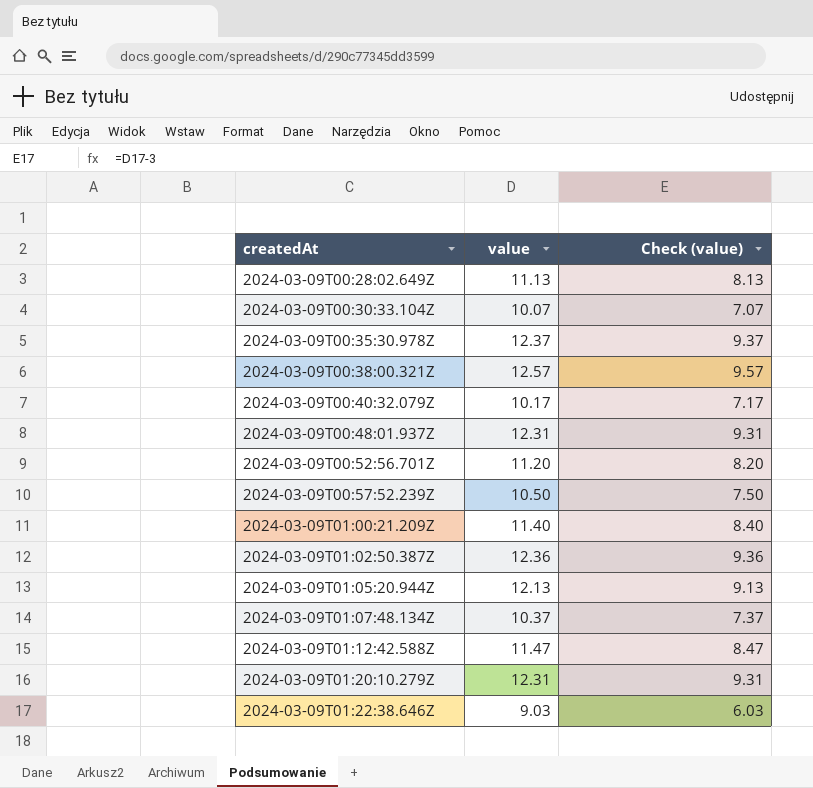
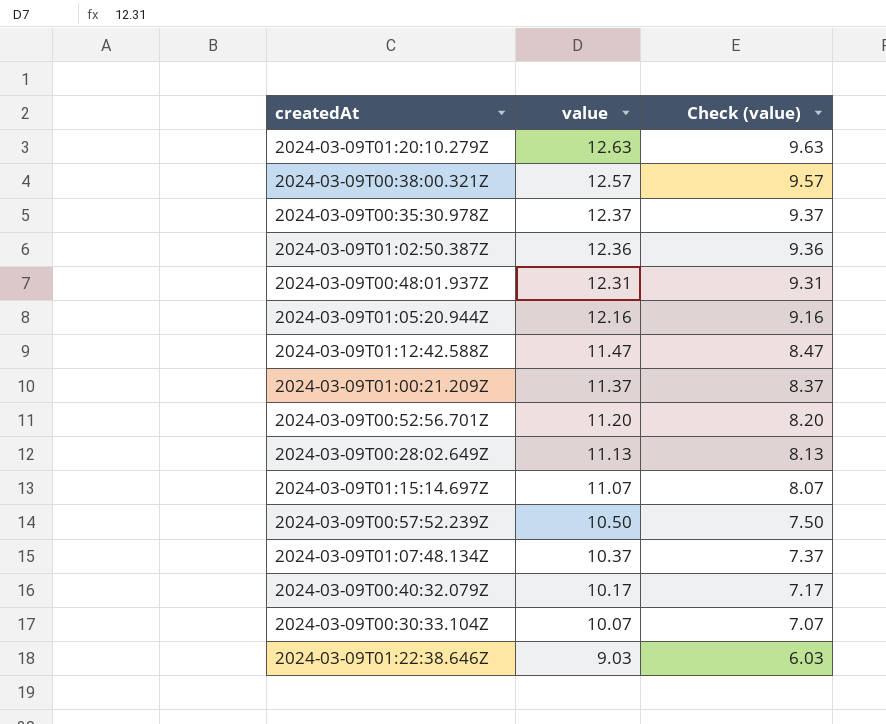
row order: createdAt ascending -> value descending
2024-03-09T01:20:10.279Z | value: 12.31 -> 12.63
2024-03-09T01:20:10.279Z | Check (value): 9.31 -> 9.63
2024-03-09T01:05:20.944Z | value: 12.13 -> 12.16
2024-03-09T01:05:20.944Z | Check (value): 9.13 -> 9.16
2024-03-09T01:00:21.209Z | value: 11.40 -> 11.37
2024-03-09T01:00:21.209Z | Check (value): 8.40 -> 8.37
row 2024-03-09T01:15:14.697Z: none -> 11.07 | 8.07

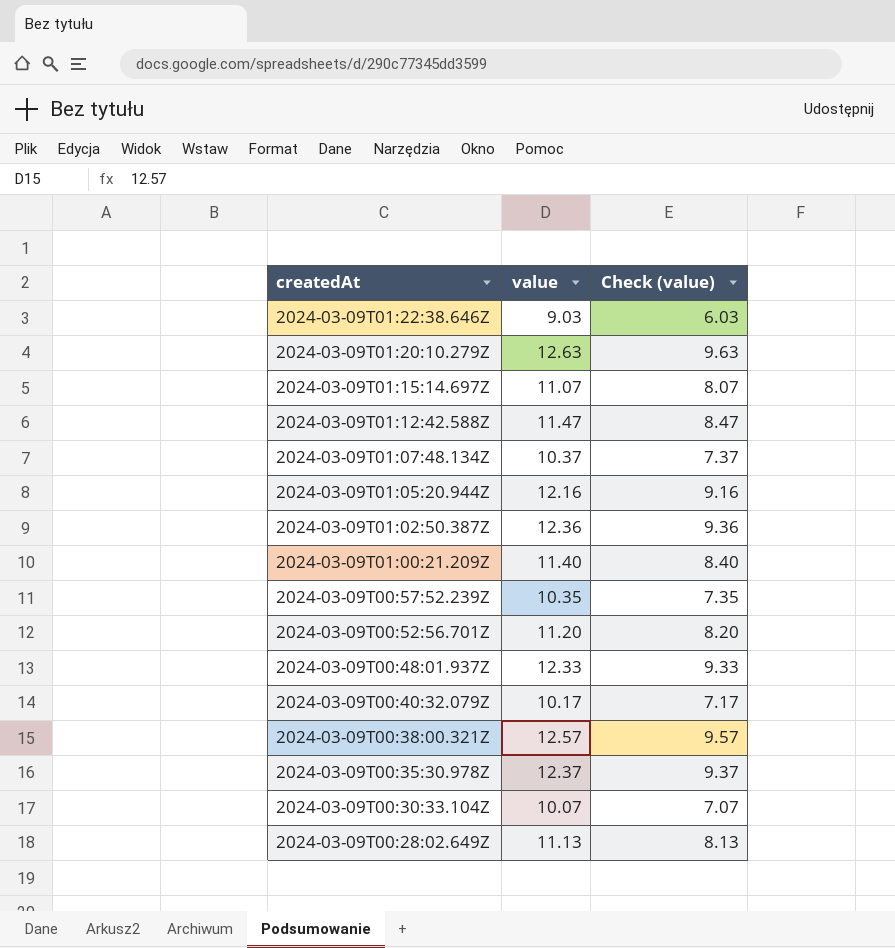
row order: value descending -> createdAt descending
2024-03-09T01:00:21.209Z | value: 11.37 -> 11.40
2024-03-09T01:00:21.209Z | Check (value): 8.37 -> 8.40
2024-03-09T00:57:52.239Z | value: 10.50 -> 10.35
2024-03-09T00:57:52.239Z | Check (value): 7.50 -> 7.35
2024-03-09T00:48:01.937Z | value: 12.31 -> 12.33
2024-03-09T00:48:01.937Z | Check (value): 9.31 -> 9.33

